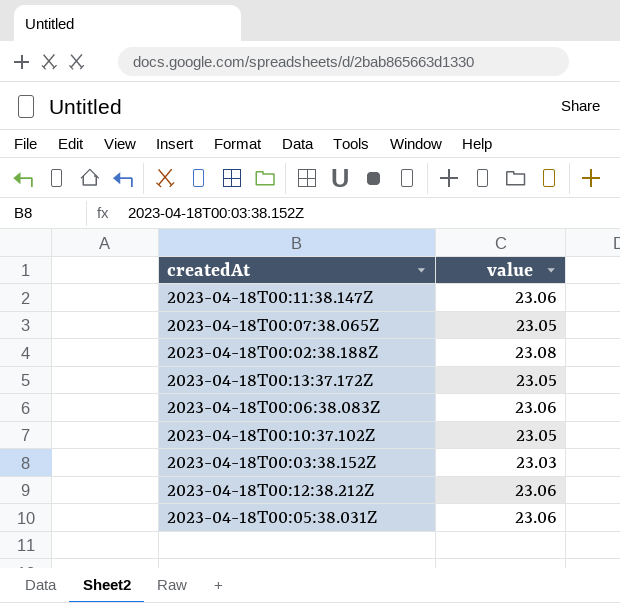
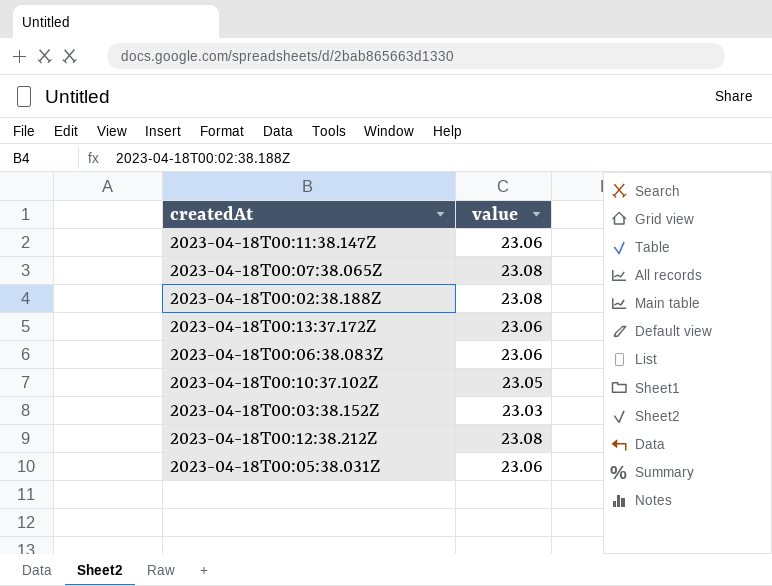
2023-04-18T00:07:38.065Z | value: 23.05 -> 23.08
2023-04-18T00:13:37.172Z | value: 23.05 -> 23.06
2023-04-18T00:12:38.212Z | value: 23.06 -> 23.08

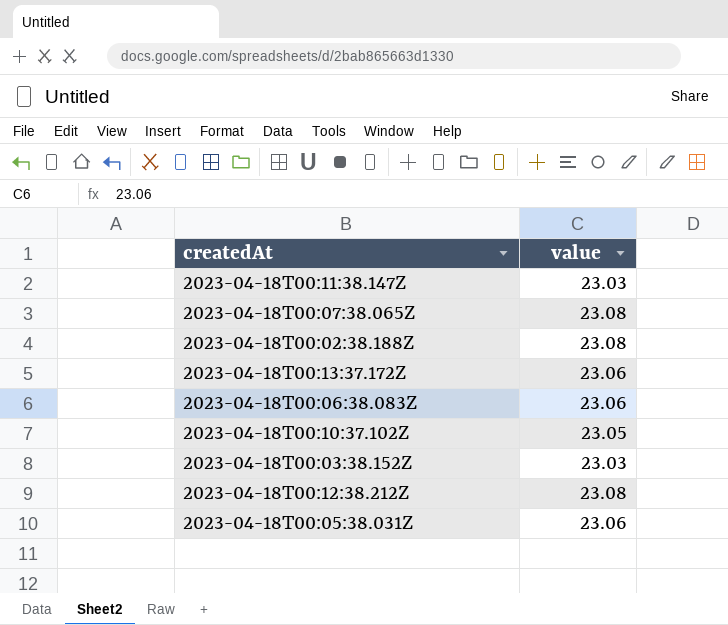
2023-04-18T00:11:38.147Z | value: 23.06 -> 23.03

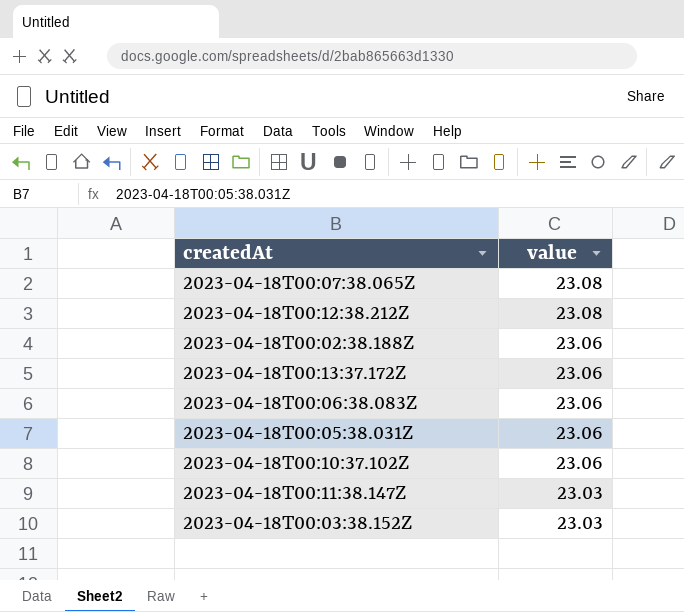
row order: none -> value descending
2023-04-18T00:02:38.188Z | value: 23.08 -> 23.06
2023-04-18T00:10:37.102Z | value: 23.05 -> 23.06

